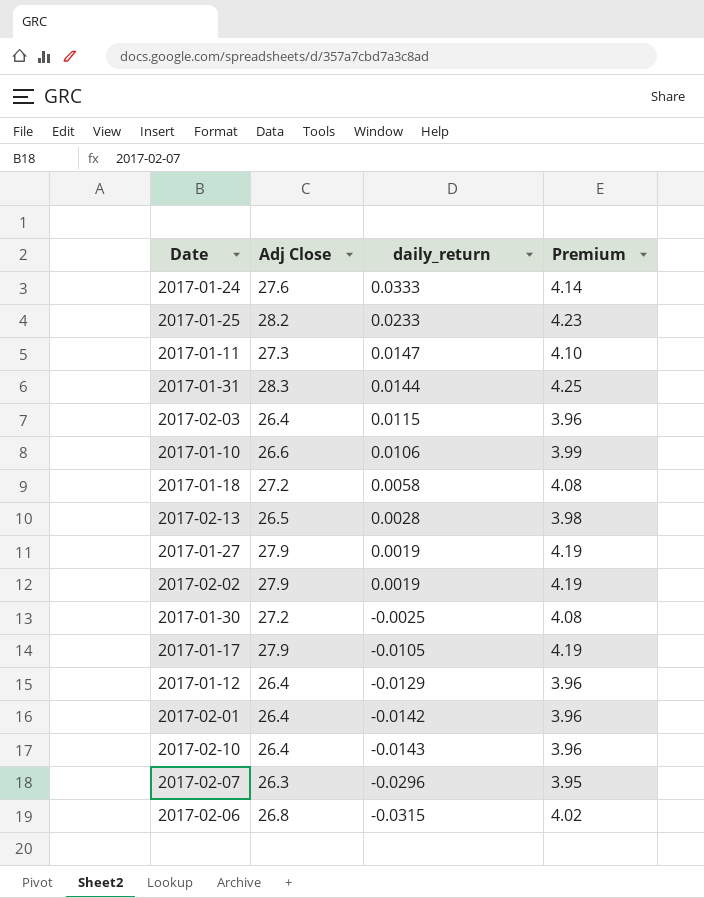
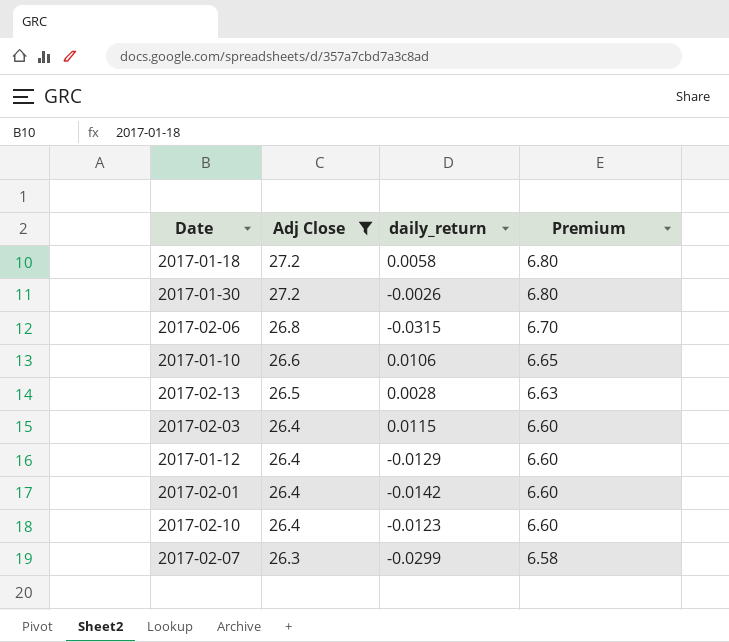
filter: none -> Adj Close <= 27.2
row order: daily_return descending -> Adj Close descending
column Premium | formula: [Adj Close] * 0.15 -> [Adj Close] * 0.25
2017-01-30 | daily_return: -0.0025 -> -0.0026
2017-02-10 | daily_return: -0.0143 -> -0.0123
2017-02-07 | daily_return: -0.0296 -> -0.0299

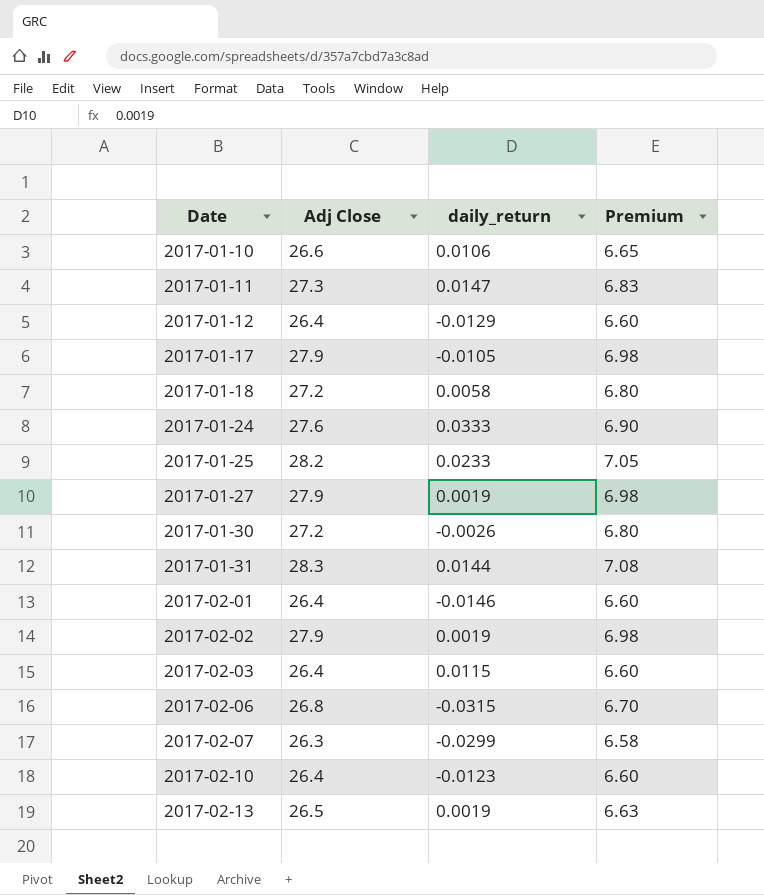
filter: Adj Close <= 27.2 -> none
row order: Adj Close descending -> Date ascending
2017-02-01 | daily_return: -0.0142 -> -0.0146
2017-02-13 | daily_return: 0.0028 -> 0.0019

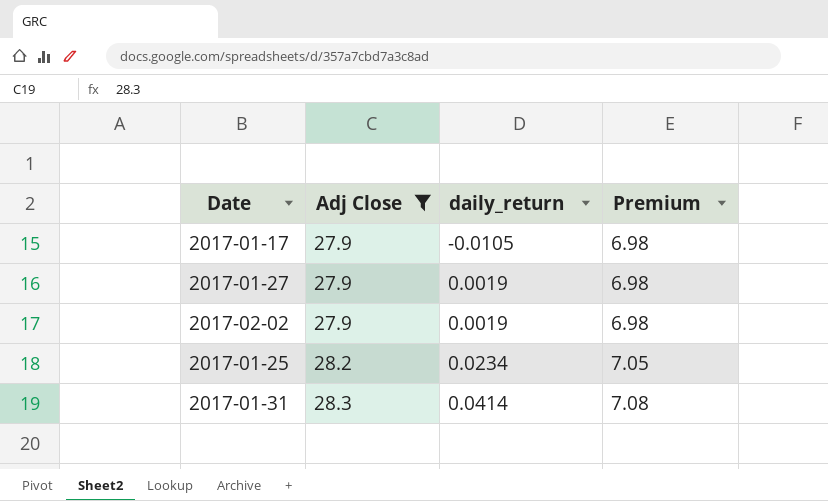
filter: none -> Adj Close >= 27.9
row order: Date ascending -> Adj Close ascending
2017-01-25 | daily_return: 0.0233 -> 0.0234
2017-01-31 | daily_return: 0.0144 -> 0.0414

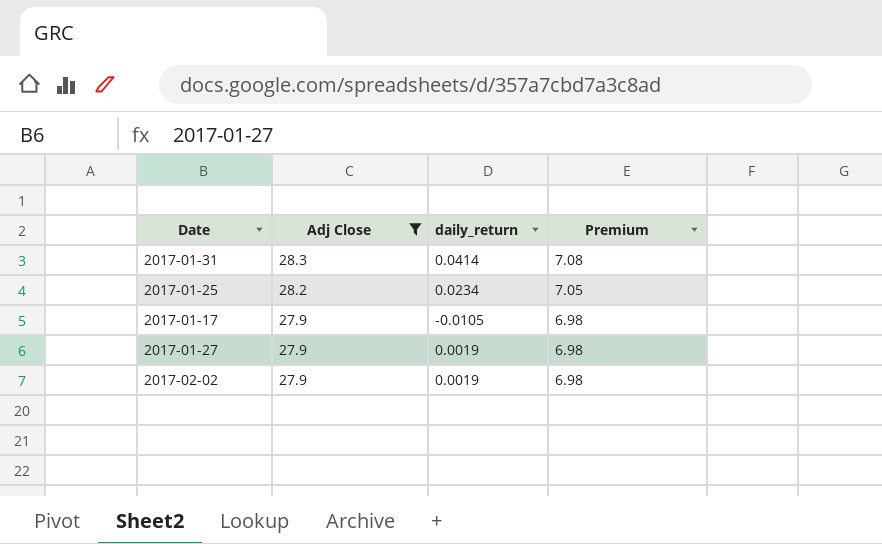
row order: Adj Close ascending -> Adj Close descending

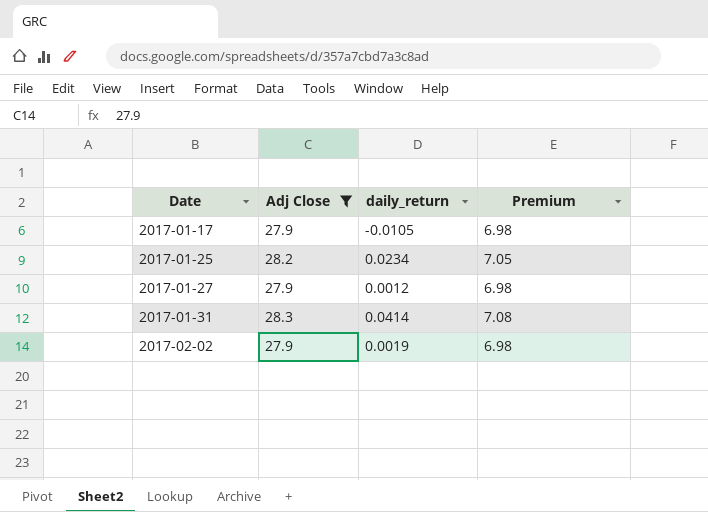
row order: Adj Close descending -> Date ascending
2017-01-27 | daily_return: 0.0019 -> 0.0012

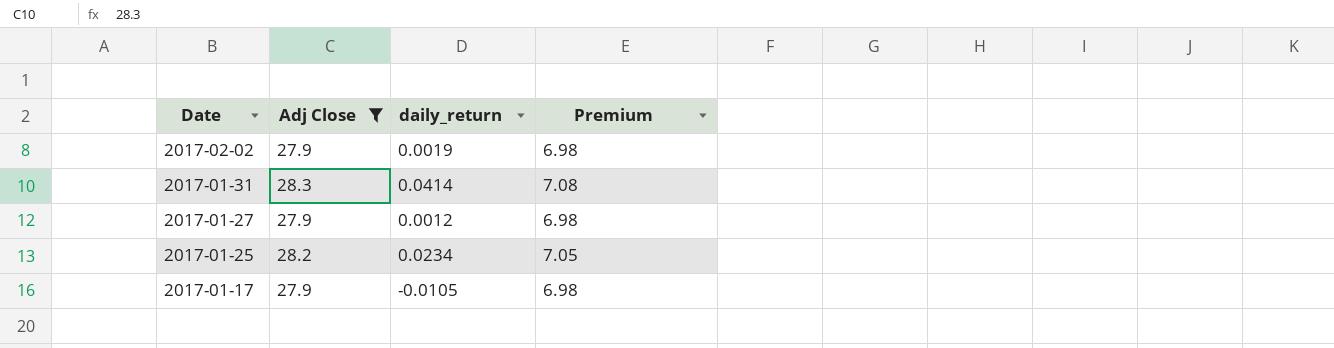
row order: Date ascending -> Date descending

